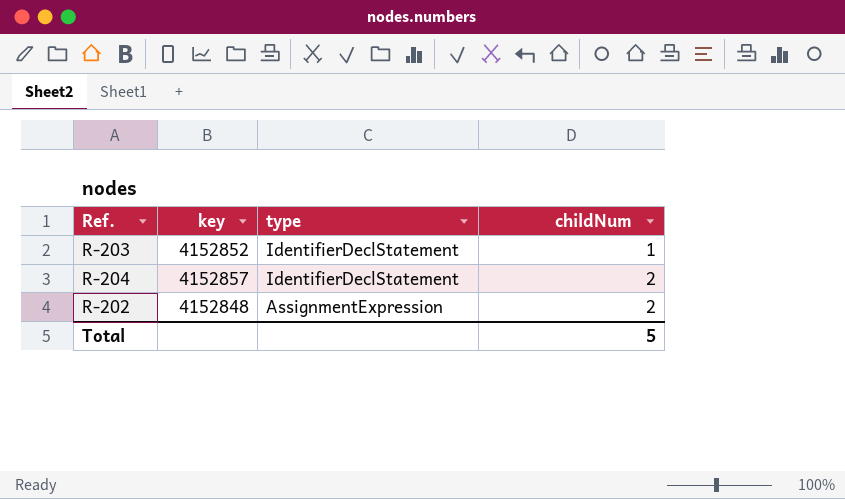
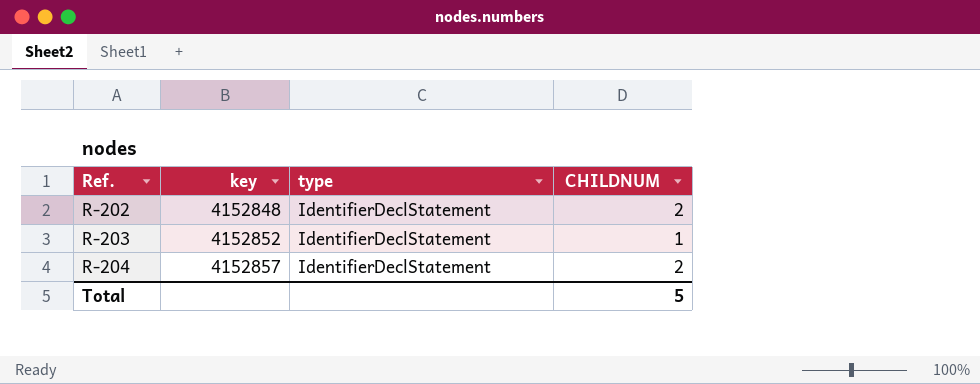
row order: type descending -> Ref. ascending
column name: childNum -> CHILDNUM
R-202 | type: AssignmentExpression -> IdentifierDeclStatement

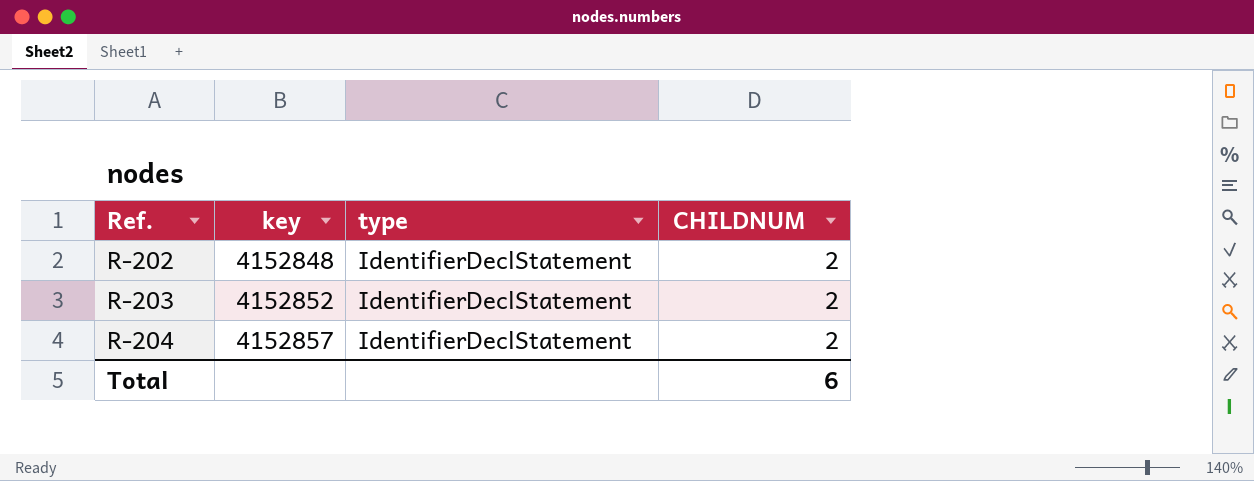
R-203 | CHILDNUM: 1 -> 2
Total | CHILDNUM: 5 -> 6

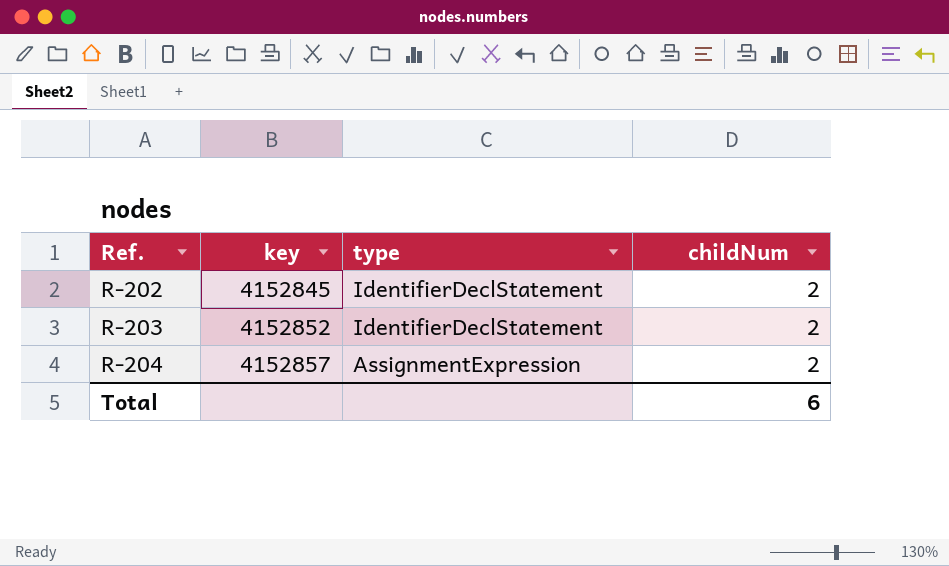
column name: CHILDNUM -> childNum
R-202 | key: 4152848 -> 4152845
R-204 | type: IdentifierDeclStatement -> AssignmentExpression

